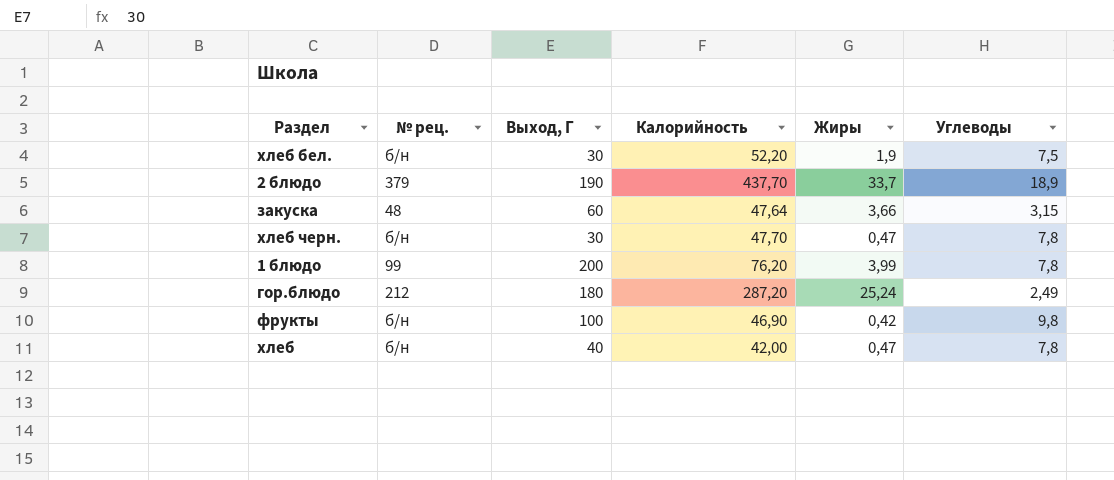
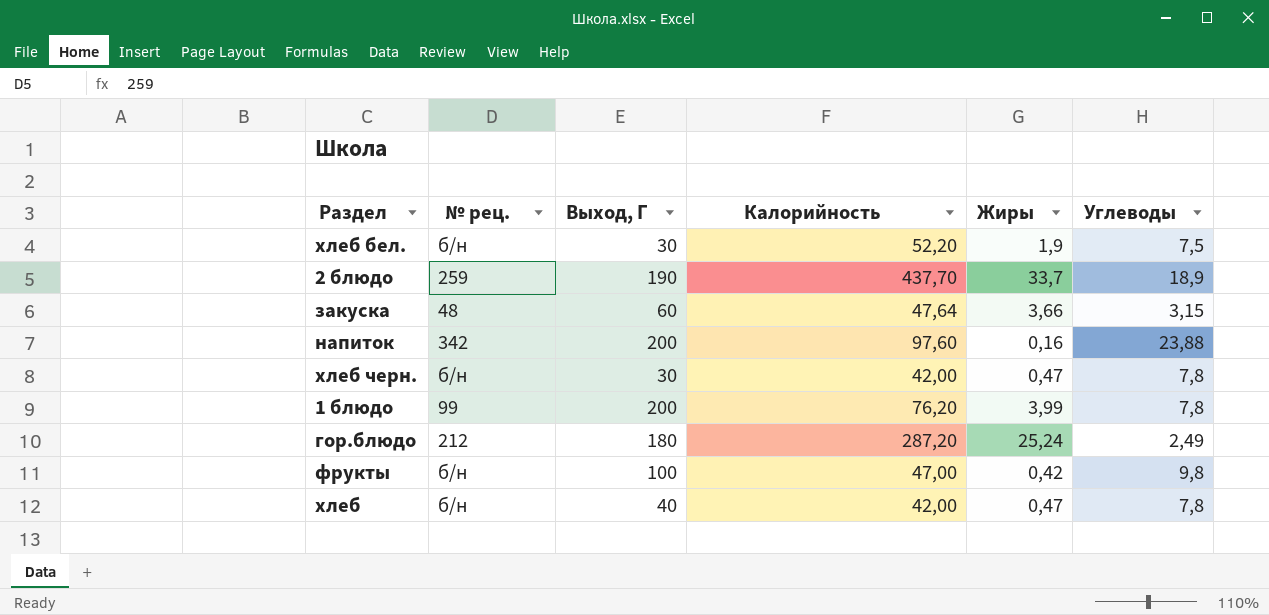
2 блюдо | № рец.: 379 -> 259
row напиток: none -> 342 | 200 | 97,60 | 0,16 | 23,88
хлеб черн. | Калорийность: 47,70 -> 42,00
фрукты | Калорийность: 46,90 -> 47,00

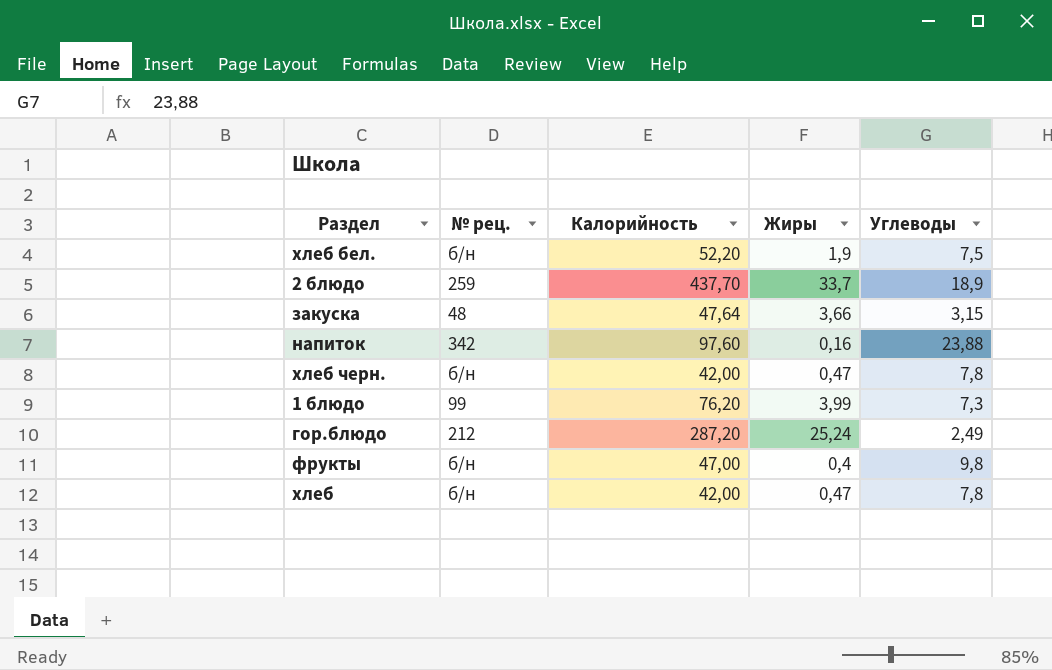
column Выход, Г | position: 3 -> none
1 блюдо | Углеводы: 7,8 -> 7,3
фрукты | Жиры: 0,42 -> 0,4

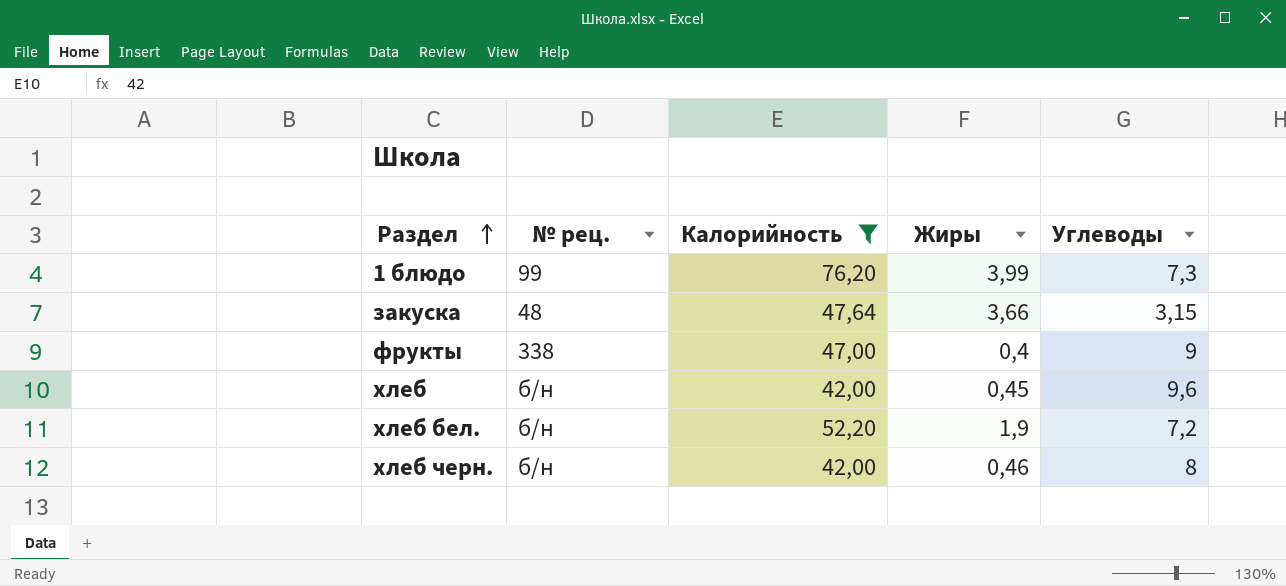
filter: none -> Калорийность <= 76,20
row order: none -> Раздел ascending
фрукты | № рец.: б/н -> 338
фрукты | Углеводы: 9,8 -> 9
хлеб | Жиры: 0,47 -> 0,45
хлеб | Углеводы: 7,8 -> 9,6
хлеб бел. | Углеводы: 7,5 -> 7,2
хлеб черн. | Жиры: 0,47 -> 0,46
хлеб черн. | Углеводы: 7,8 -> 8

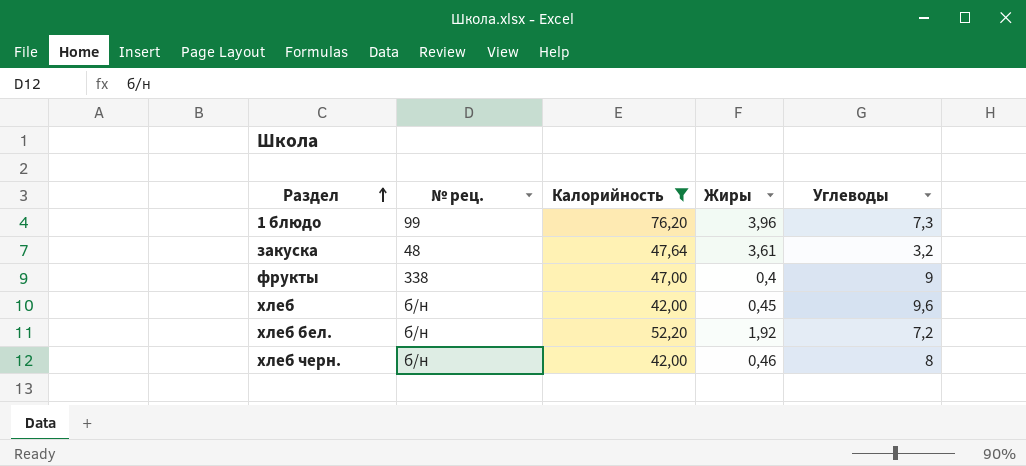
1 блюдо | Жиры: 3,99 -> 3,96
закуска | Жиры: 3,66 -> 3,61
закуска | Углеводы: 3,15 -> 3,2
хлеб бел. | Жиры: 1,9 -> 1,92

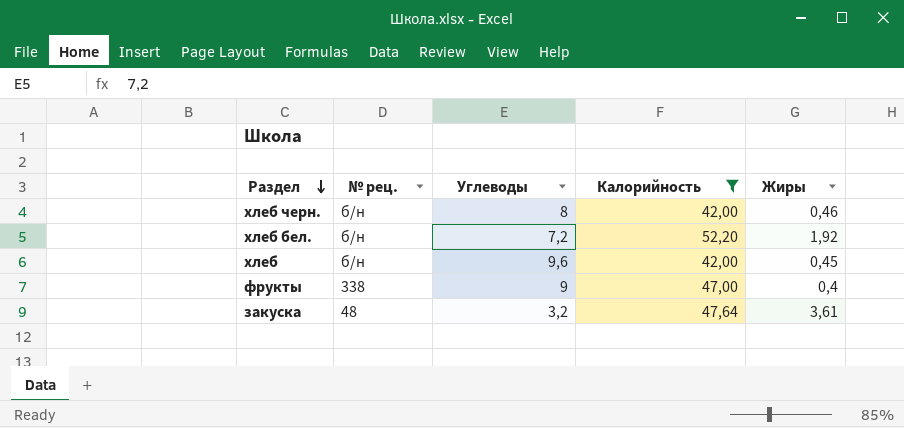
row order: Раздел ascending -> Раздел descending
column Углеводы | position: 5 -> 3
row 1 блюдо: 99 | 76,20 | 3,96 | 7,3 -> none

